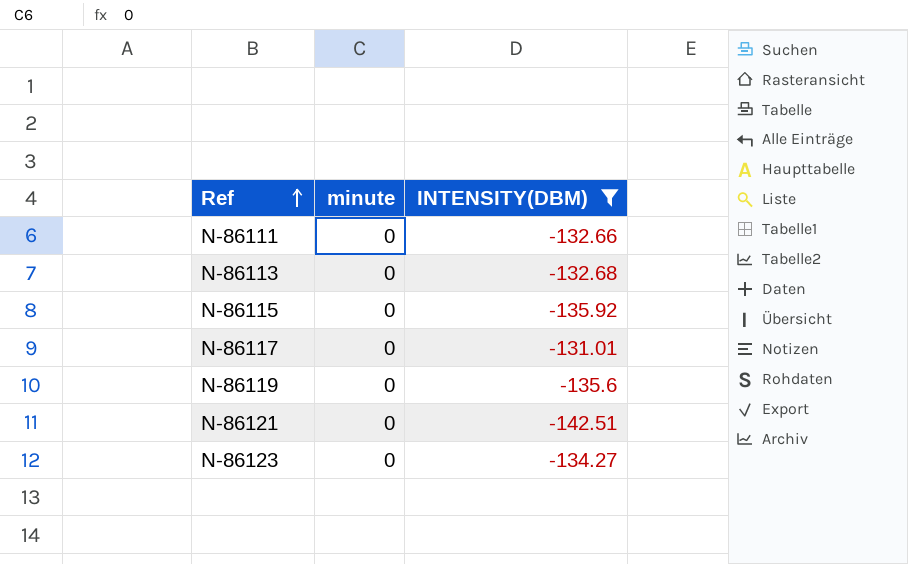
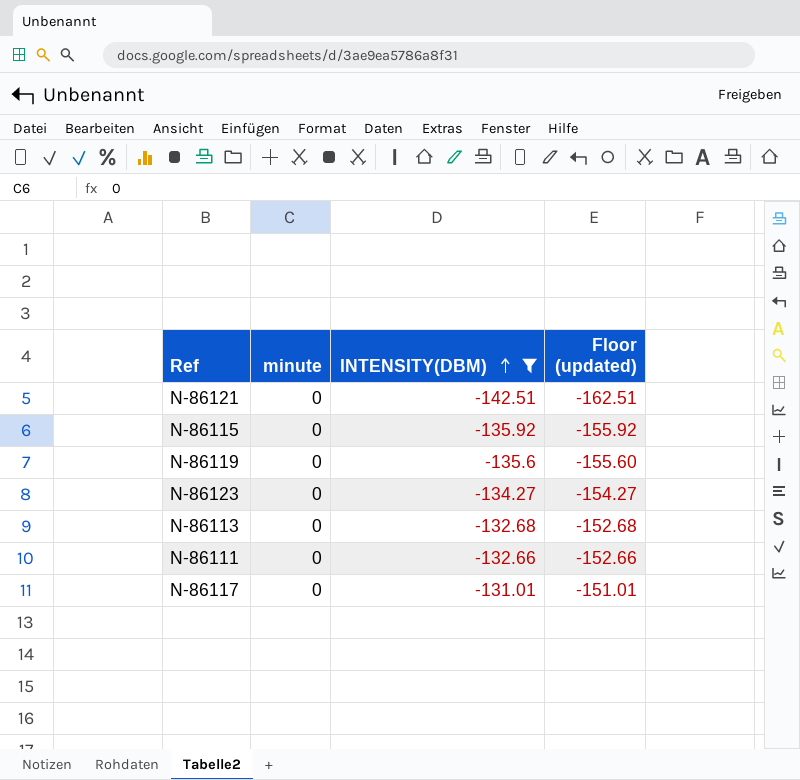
row order: Ref ascending -> INTENSITY(DBM) ascending
column Floor (updated) | formula: none -> [INTENSITY(DBM)] - 20

